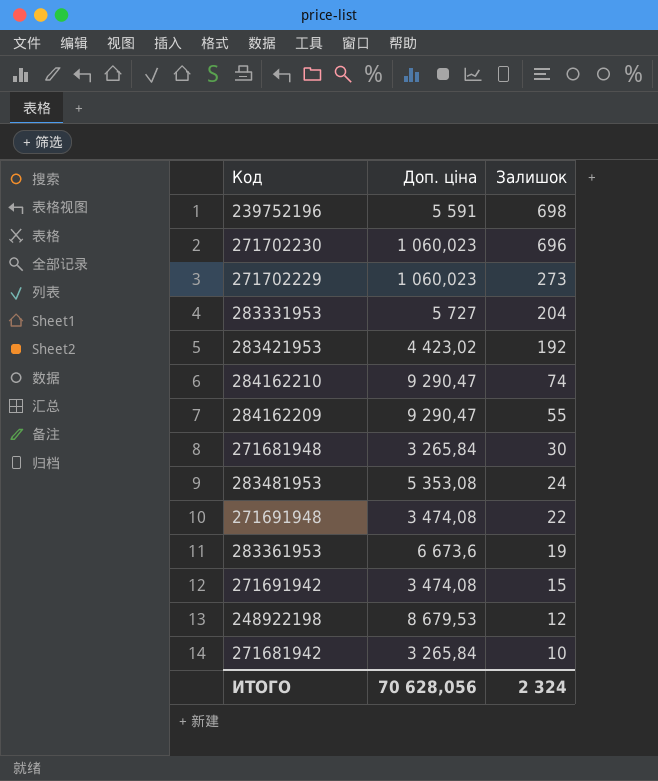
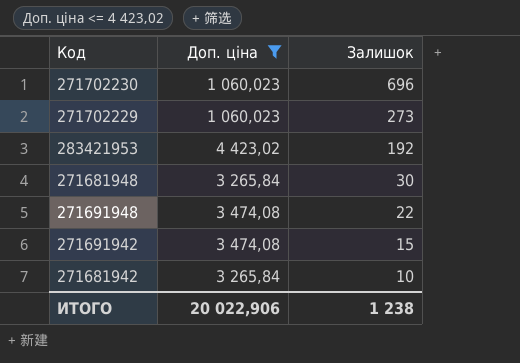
filter: none -> Доп. ціна <= 4 423,02
ИТОГО | Доп. ціна: 70 628,056 -> 20 022,906
ИТОГО | Залишок: 2 324 -> 1 238

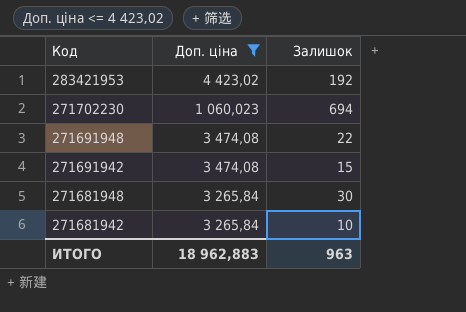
row order: Залишок descending -> Код descending
row 271702229: 1 060,023 | 273 -> none
271702230 | Залишок: 696 -> 694
ИТОГО | Доп. ціна: 20 022,906 -> 18 962,883
ИТОГО | Залишок: 1 238 -> 963

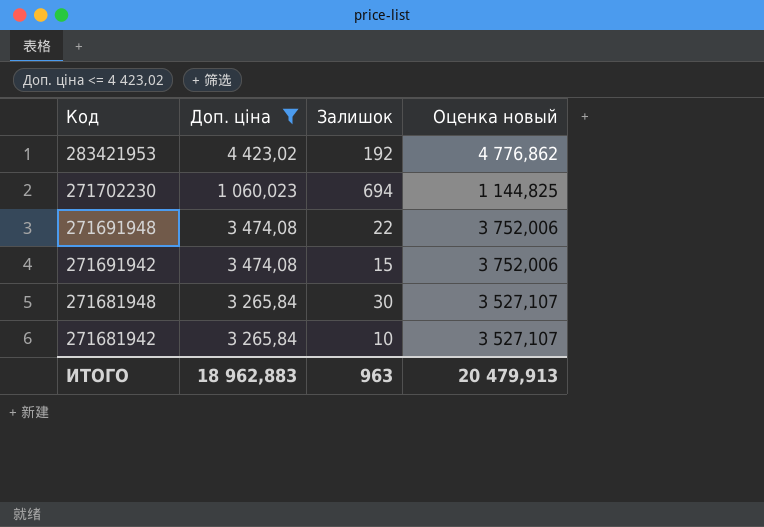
column Оценка новый | formula: none -> [Доп. ціна] * 1,08

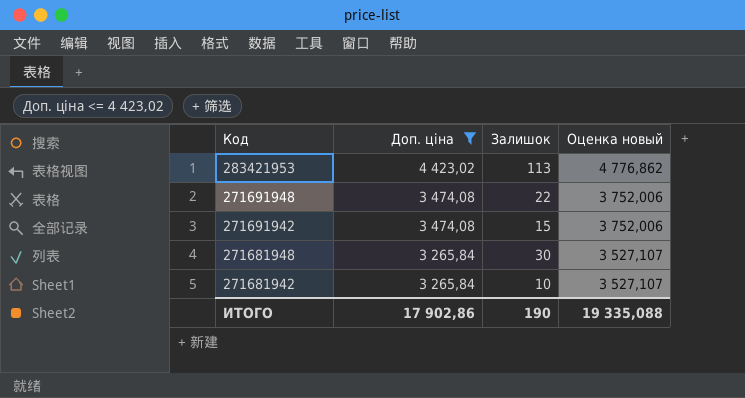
row 271702230: 1 060,023 | 694 | 1 144,825 -> none
283421953 | Залишок: 192 -> 113
ИТОГО | Доп. ціна: 18 962,883 -> 17 902,86
ИТОГО | Залишок: 963 -> 190
ИТОГО | Оценка новый: 20 479,913 -> 19 335,088

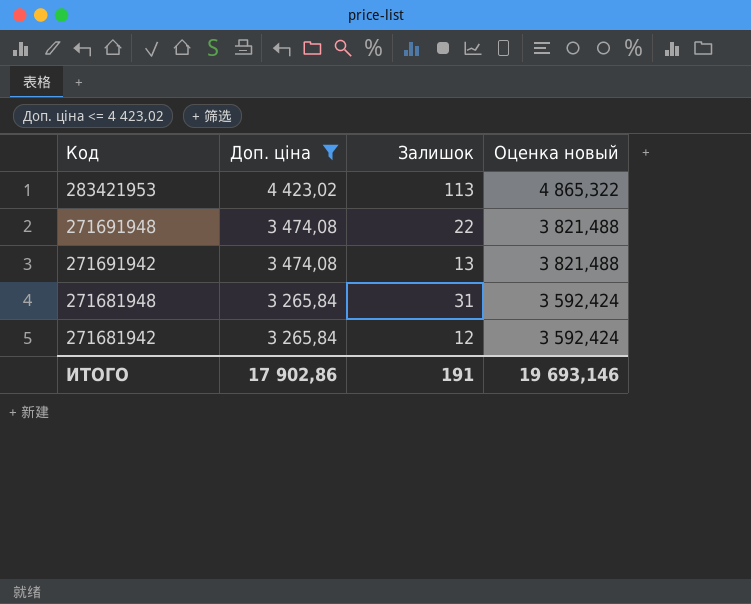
column Оценка новый | formula: [Доп. ціна] * 1,08 -> [Доп. ціна] * 1,1
271691942 | Залишок: 15 -> 13
271681948 | Залишок: 30 -> 31
271681942 | Залишок: 10 -> 12
ИТОГО | Залишок: 190 -> 191
ИТОГО | Оценка новый: 19 335,088 -> 19 693,146

